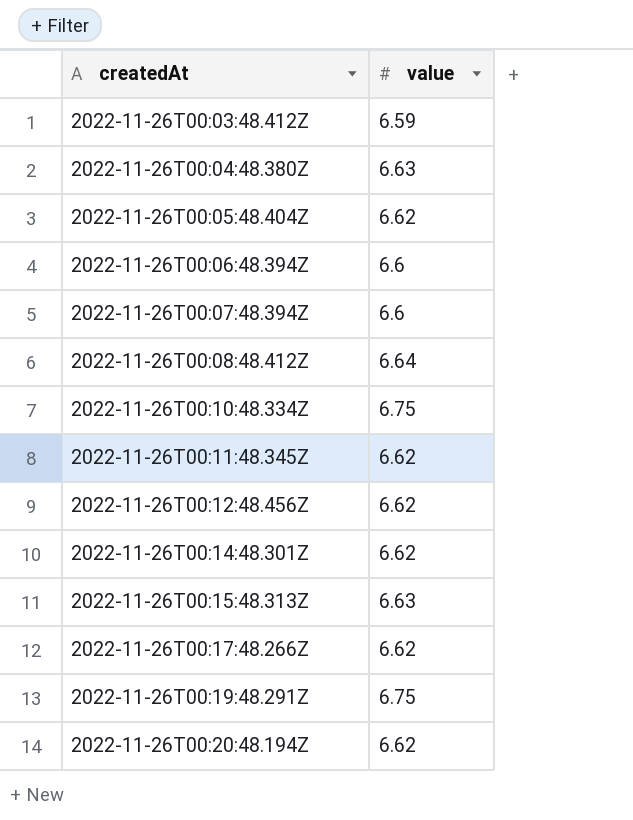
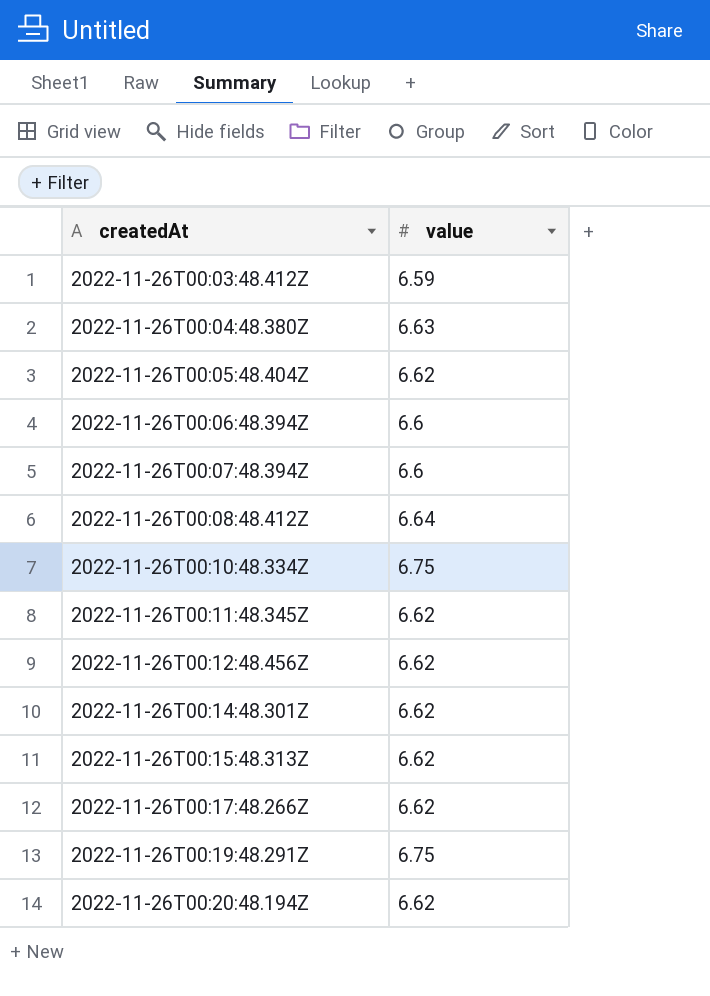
2022-11-26T00:15:48.313Z | value: 6.63 -> 6.62

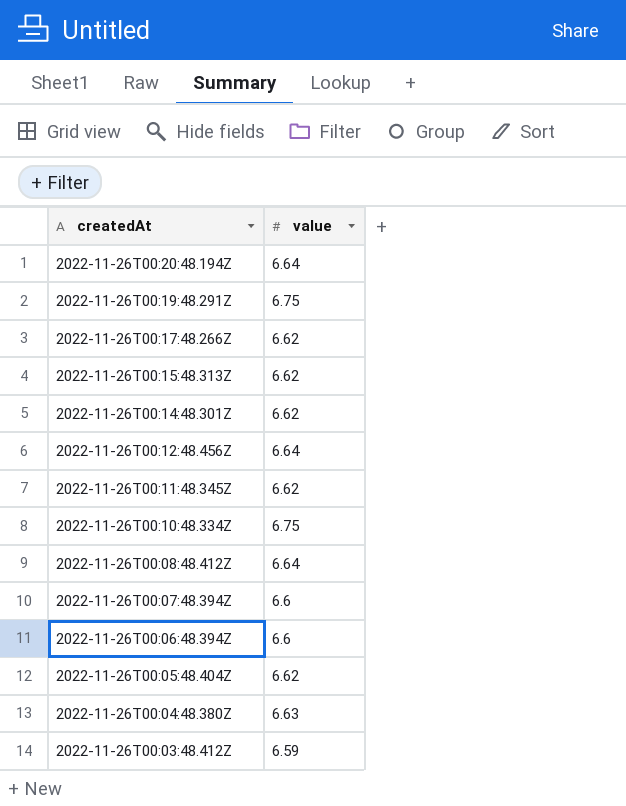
row order: createdAt ascending -> createdAt descending
2022-11-26T00:20:48.194Z | value: 6.62 -> 6.64
2022-11-26T00:12:48.456Z | value: 6.62 -> 6.64

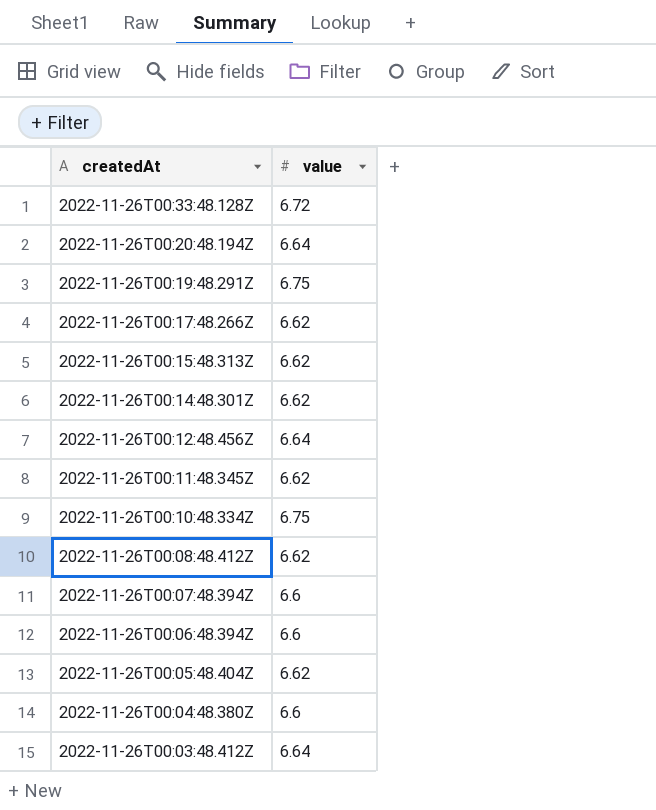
row 2022-11-26T00:33:48.128Z: none -> 6.72
2022-11-26T00:08:48.412Z | value: 6.64 -> 6.62
2022-11-26T00:04:48.380Z | value: 6.63 -> 6.6
2022-11-26T00:03:48.412Z | value: 6.59 -> 6.64

